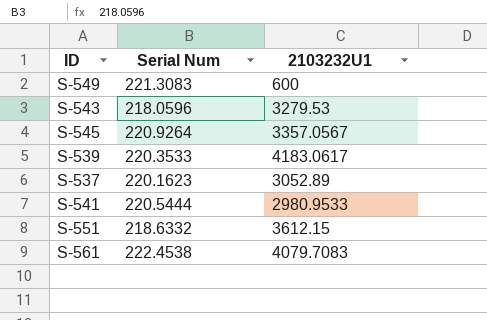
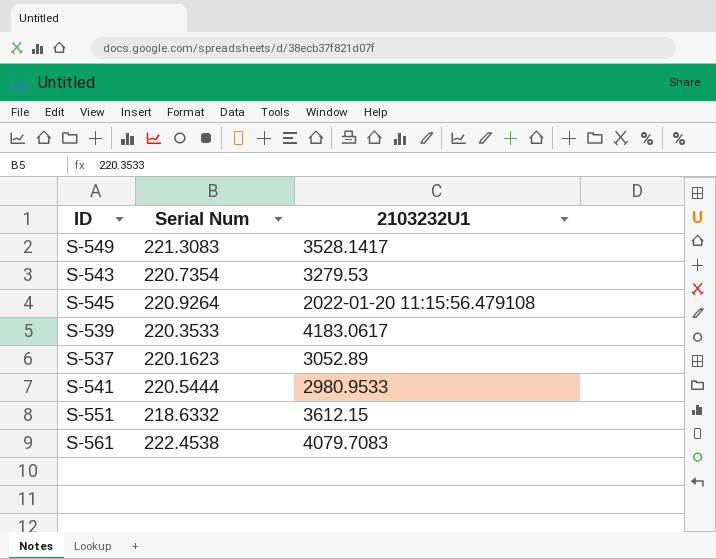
S-549 | 2103232U1: 600 -> 3528.1417
S-543 | Serial Num: 218.0596 -> 220.7354
S-545 | 2103232U1: 3357.0567 -> 2022-01-20 11:15:56.479108

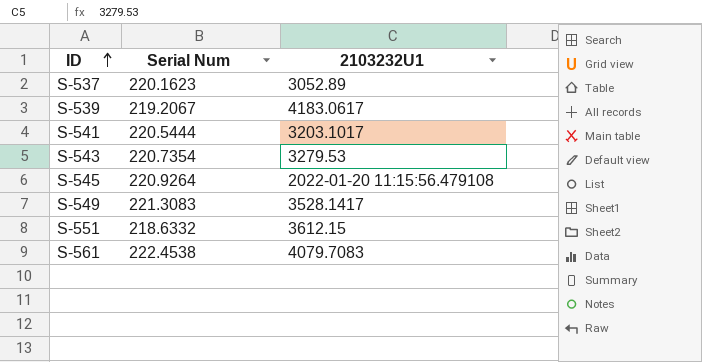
row order: none -> ID ascending
S-539 | Serial Num: 220.3533 -> 219.2067
S-541 | 2103232U1: 2980.9533 -> 3203.1017

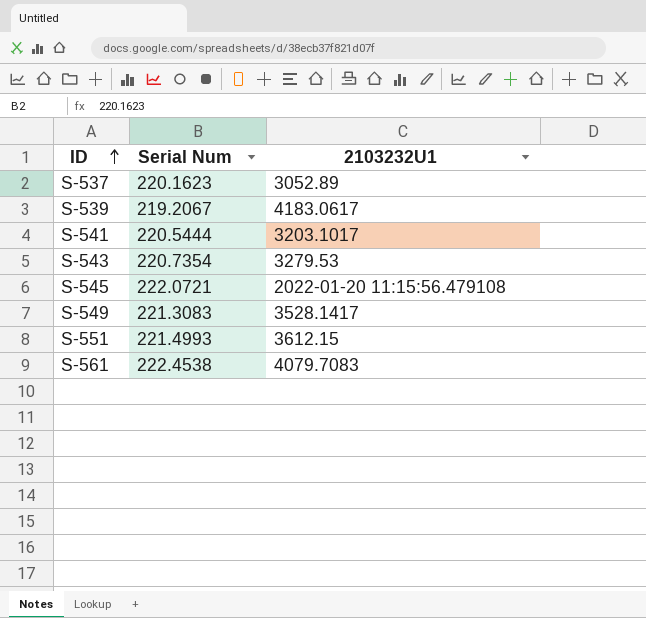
S-545 | Serial Num: 220.9264 -> 222.0721
S-551 | Serial Num: 218.6332 -> 221.4993

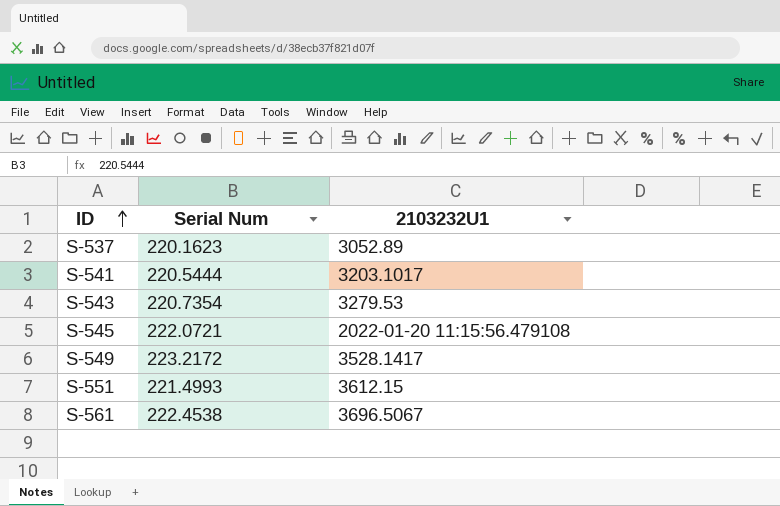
row S-539: 219.2067 | 4183.0617 -> none
S-549 | Serial Num: 221.3083 -> 223.2172
S-561 | 2103232U1: 4079.7083 -> 3696.5067

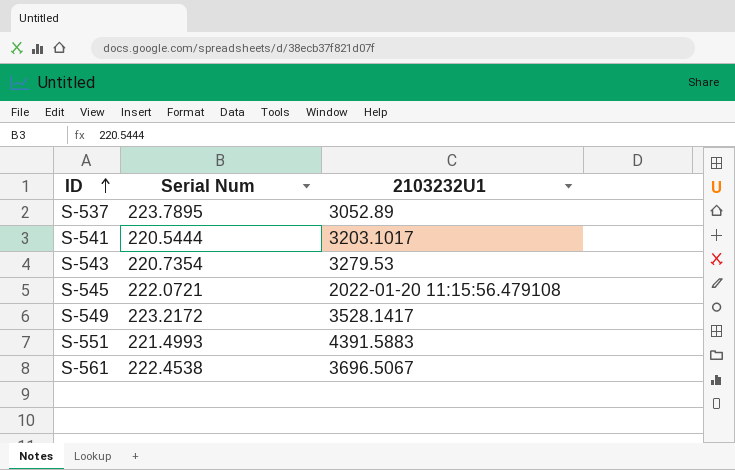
S-537 | Serial Num: 220.1623 -> 223.7895
S-551 | 2103232U1: 3612.15 -> 4391.5883

